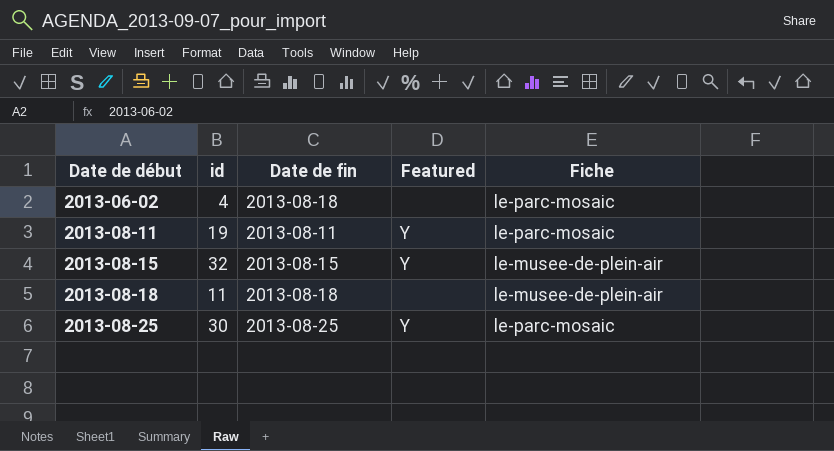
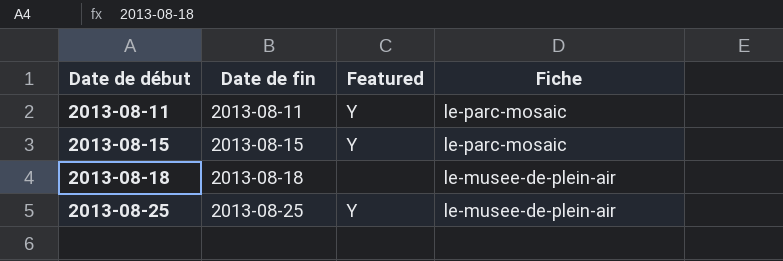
column id | position: 2 -> none
row 2013-06-02: 4 | 2013-08-18 | none | le-parc-mosaic -> none
2013-08-15 | Fiche: le-musee-de-plein-air -> le-parc-mosaic
2013-08-25 | Fiche: le-parc-mosaic -> le-musee-de-plein-air

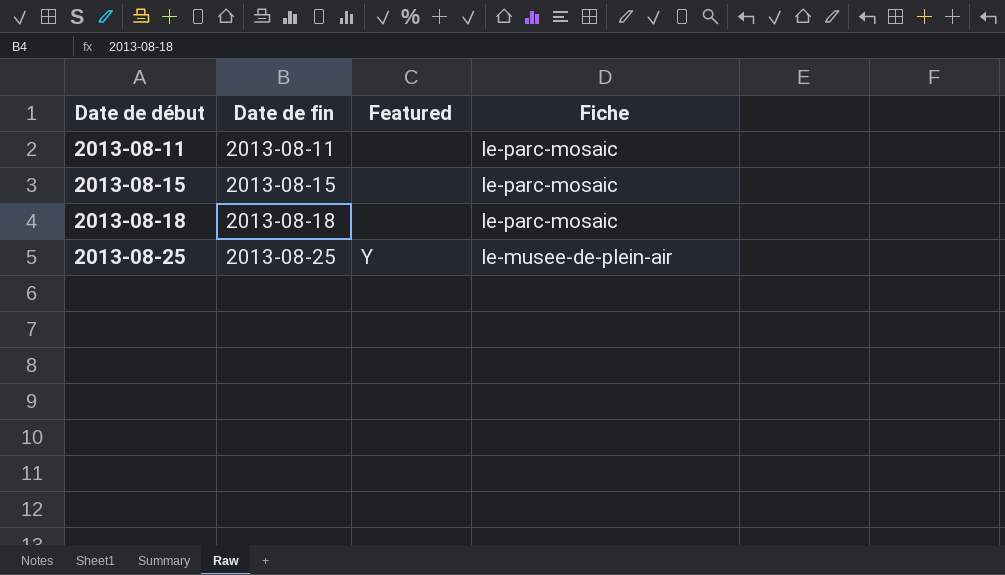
2013-08-11 | Featured: Y -> none
2013-08-15 | Featured: Y -> none
2013-08-18 | Fiche: le-musee-de-plein-air -> le-parc-mosaic

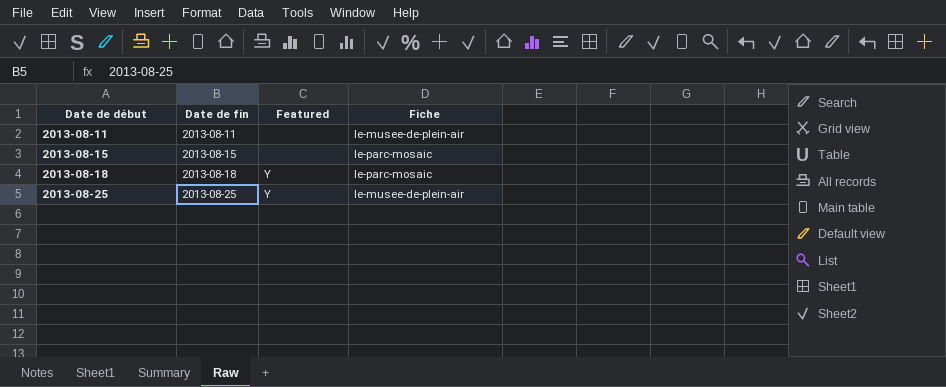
2013-08-11 | Fiche: le-parc-mosaic -> le-musee-de-plein-air
2013-08-18 | Featured: none -> Y

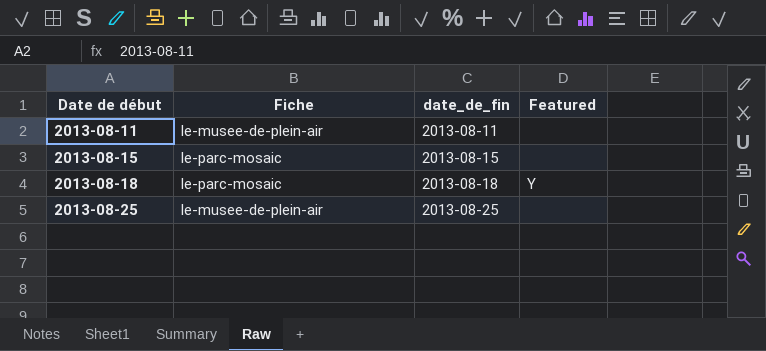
column Fiche | position: 4 -> 2
column name: Date de fin -> date_de_fin
2013-08-25 | Featured: Y -> none

